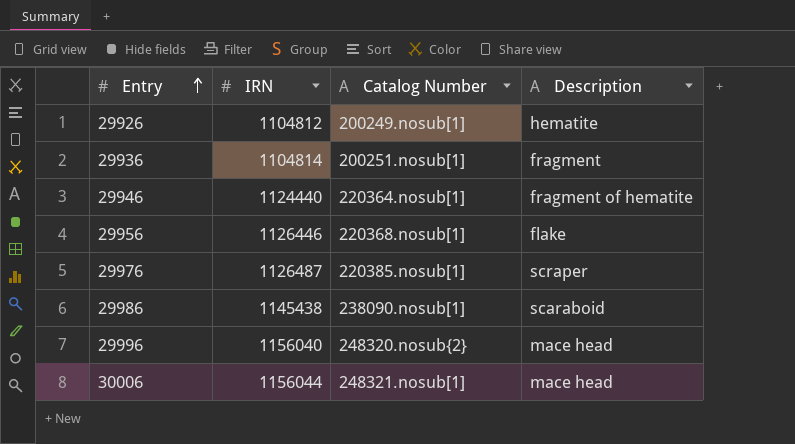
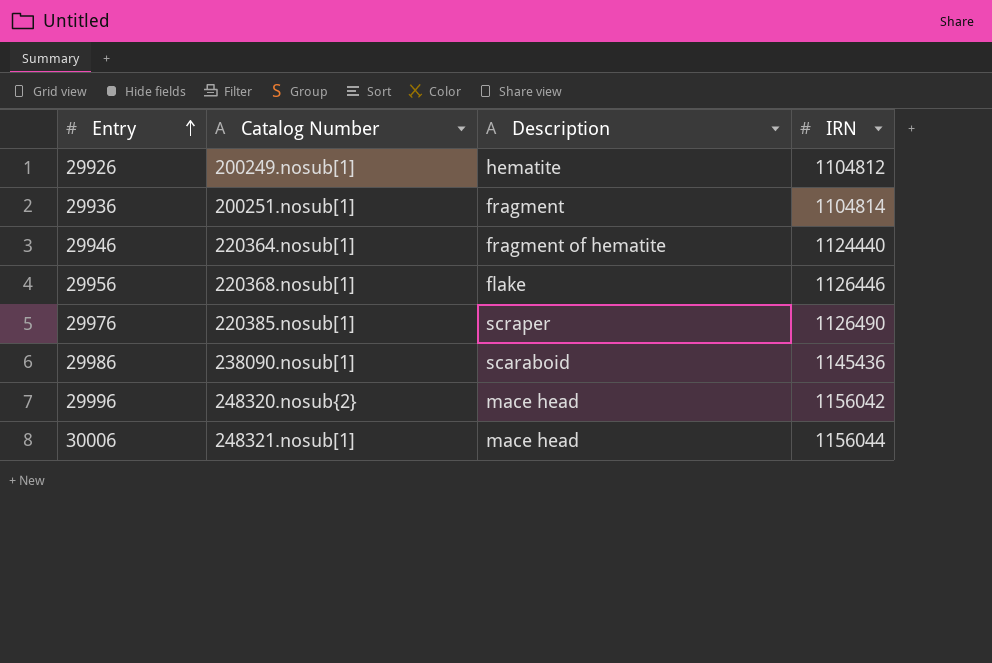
column IRN | position: 2 -> 4
29976 | IRN: 1126487 -> 1126490
29986 | IRN: 1145438 -> 1145436
29996 | IRN: 1156040 -> 1156042

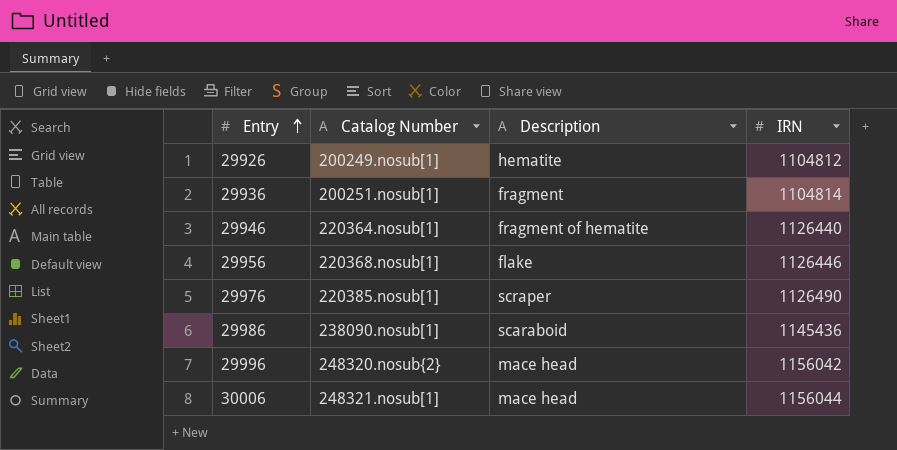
29946 | IRN: 1124440 -> 1126440

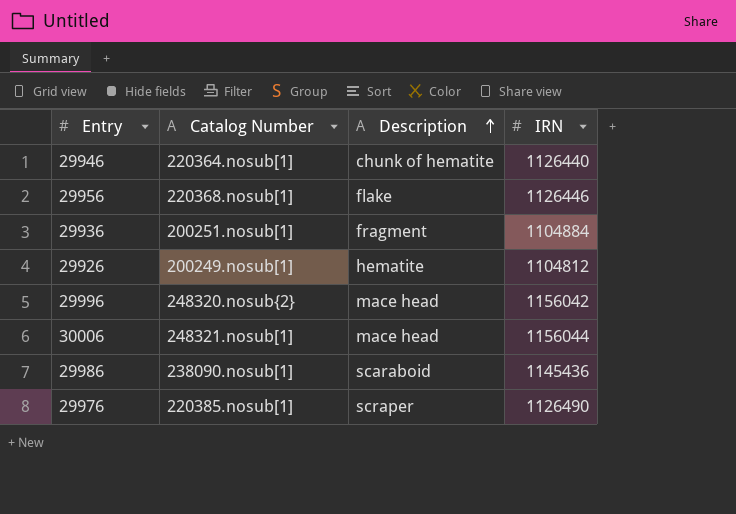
row order: Entry ascending -> Description ascending
29946 | Description: fragment of hematite -> chunk of hematite
29936 | IRN: 1104814 -> 1104884

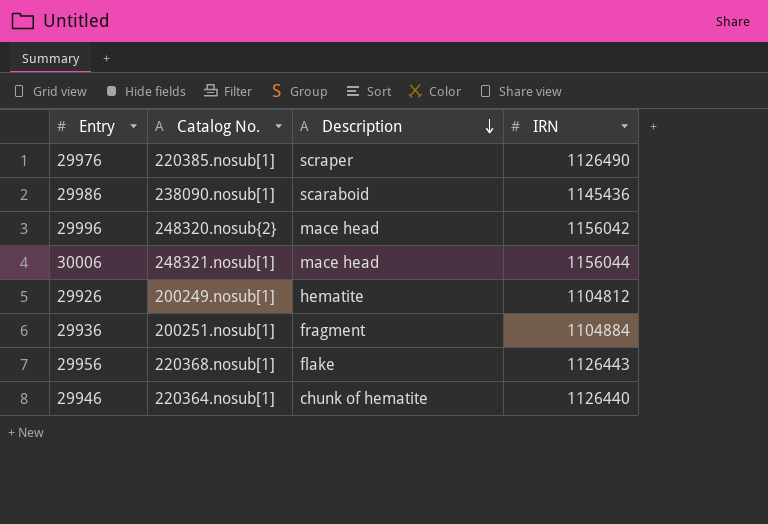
row order: Description ascending -> Description descending
column name: Catalog Number -> Catalog No.
29956 | IRN: 1126446 -> 1126443

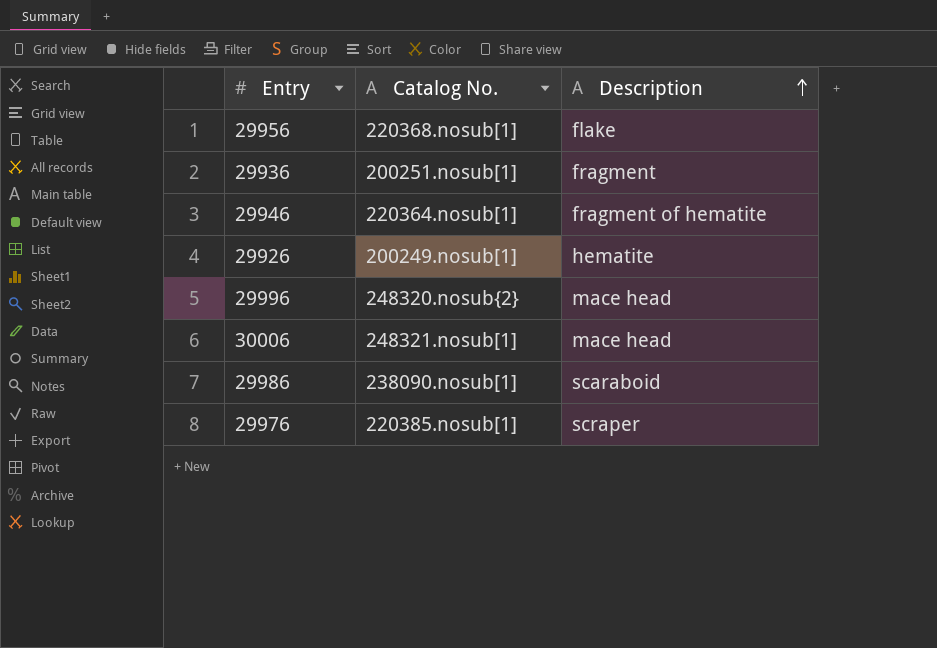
row order: Description descending -> Description ascending
column IRN | position: 4 -> none
29946 | Description: chunk of hematite -> fragment of hematite

